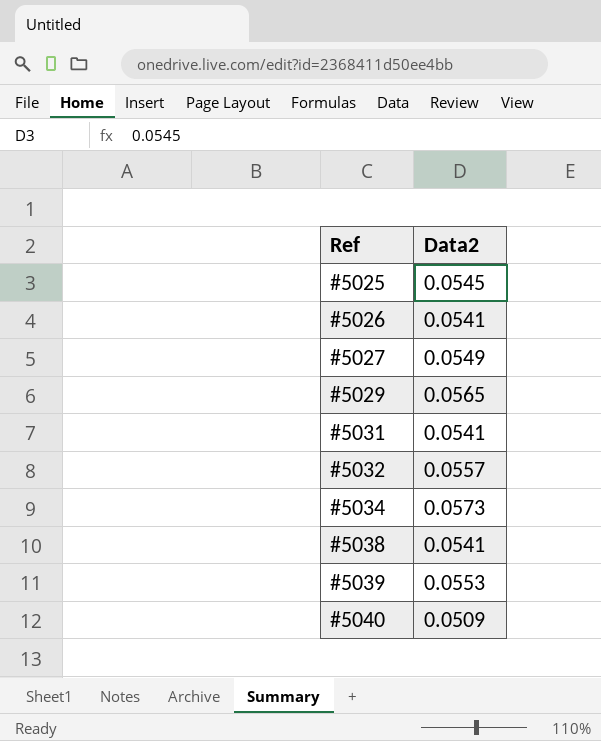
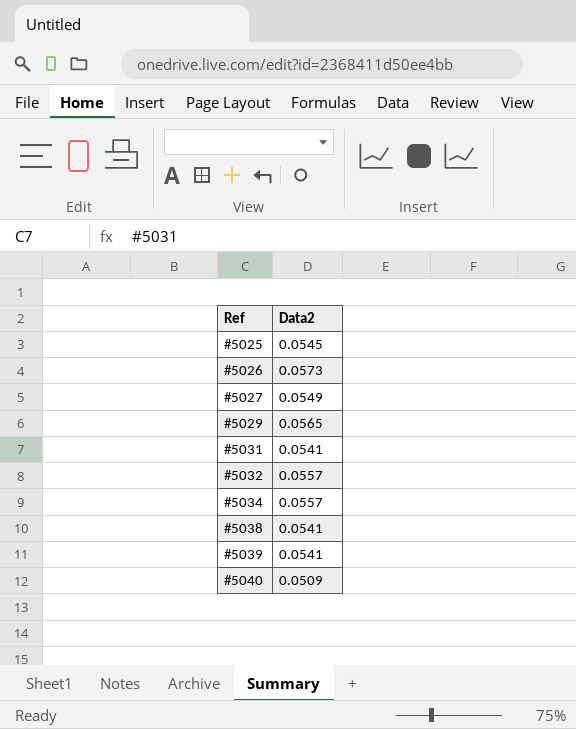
#5026 | Data2: 0.0541 -> 0.0573
#5034 | Data2: 0.0573 -> 0.0557
#5039 | Data2: 0.0553 -> 0.0541

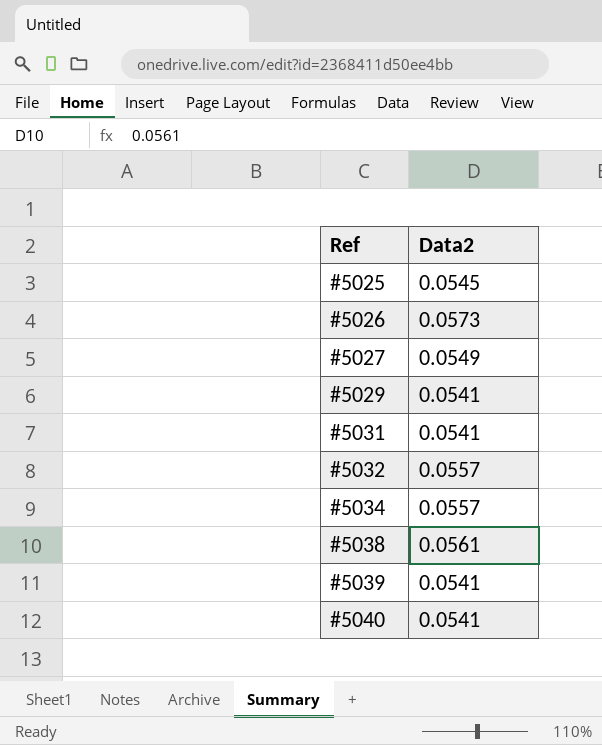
#5029 | Data2: 0.0565 -> 0.0541
#5038 | Data2: 0.0541 -> 0.0561
#5040 | Data2: 0.0509 -> 0.0541

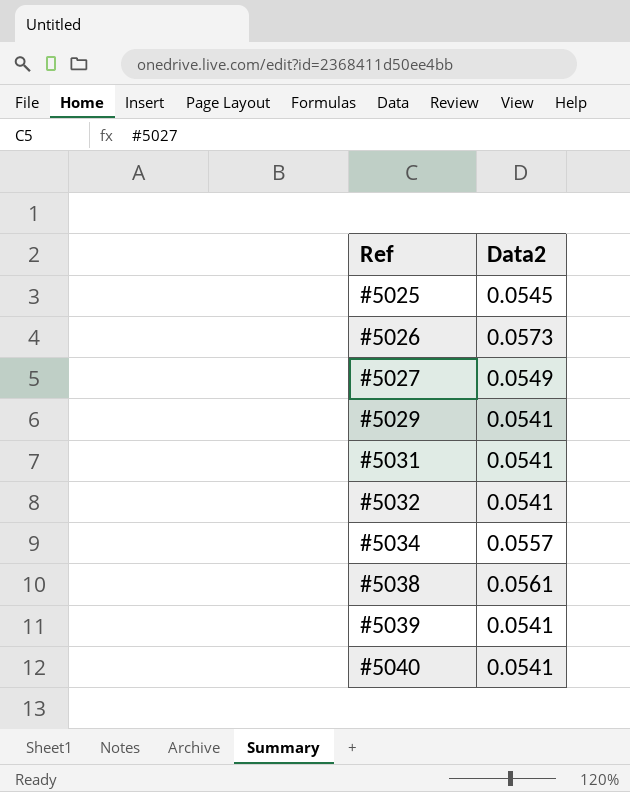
#5032 | Data2: 0.0557 -> 0.0541

